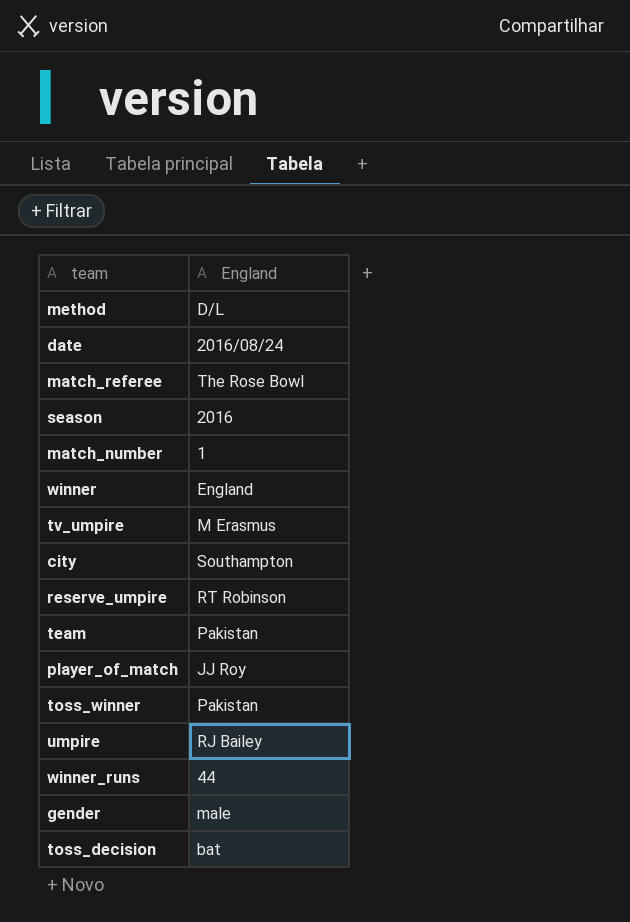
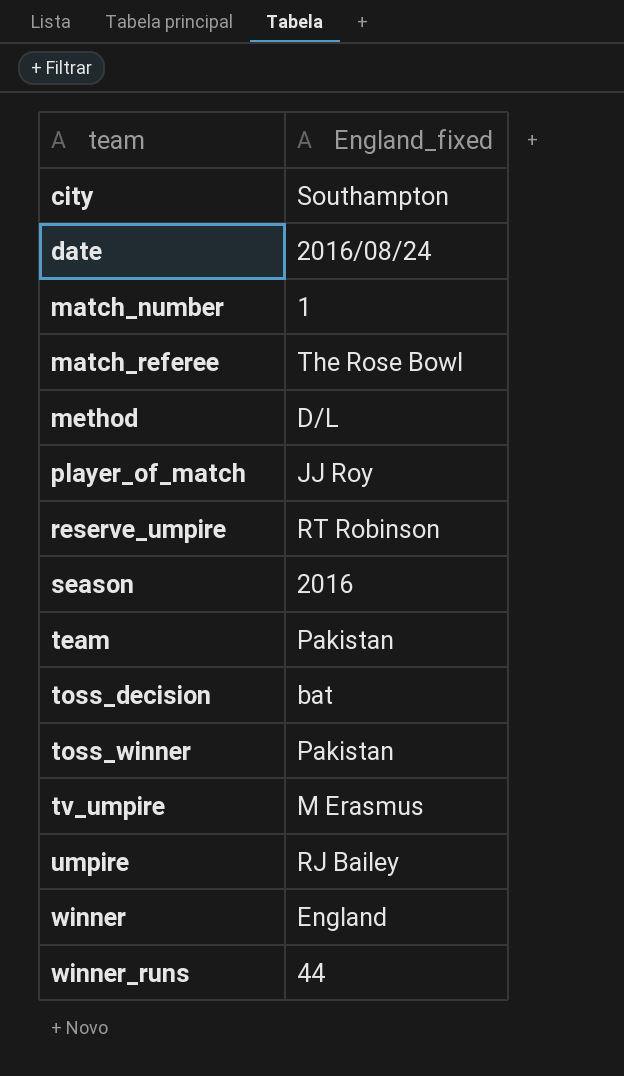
row order: none -> team ascending
column name: England -> England_fixed
row gender: male -> none

